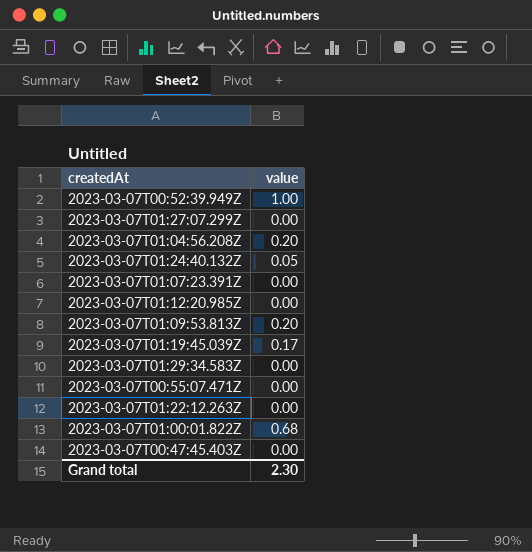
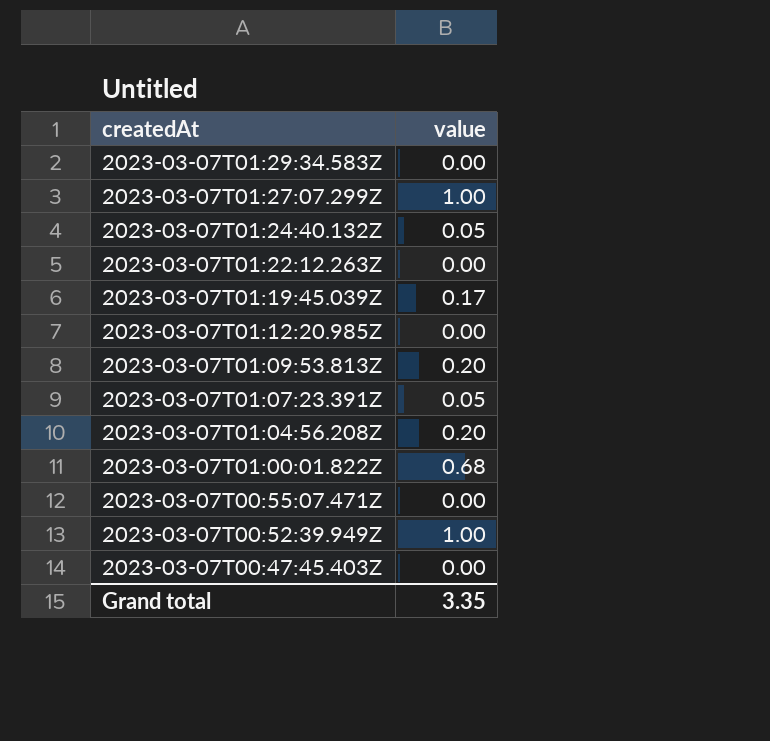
row order: none -> createdAt descending
2023-03-07T01:27:07.299Z | value: 0.00 -> 1.00
2023-03-07T01:07:23.391Z | value: 0.00 -> 0.05
Grand total | value: 2.30 -> 3.35

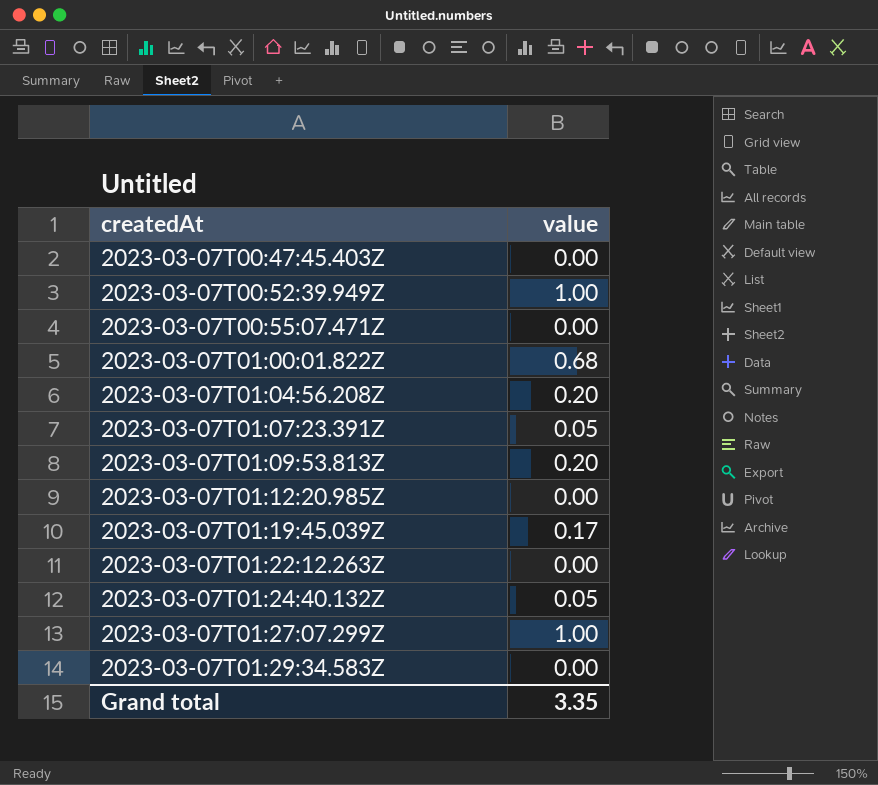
row order: createdAt descending -> createdAt ascending

